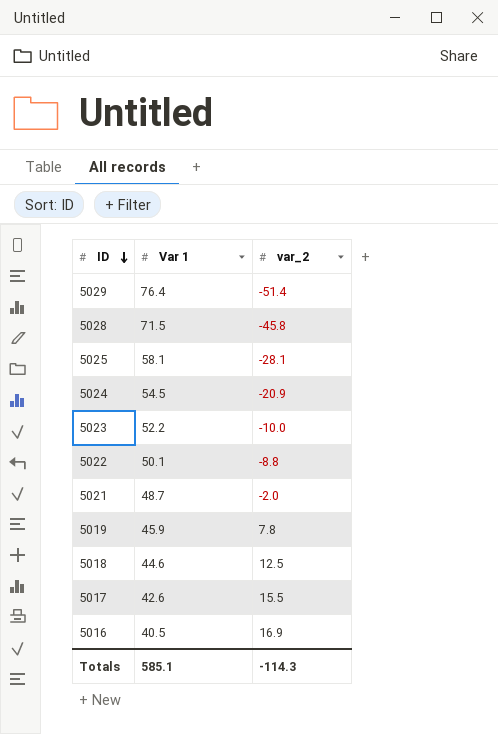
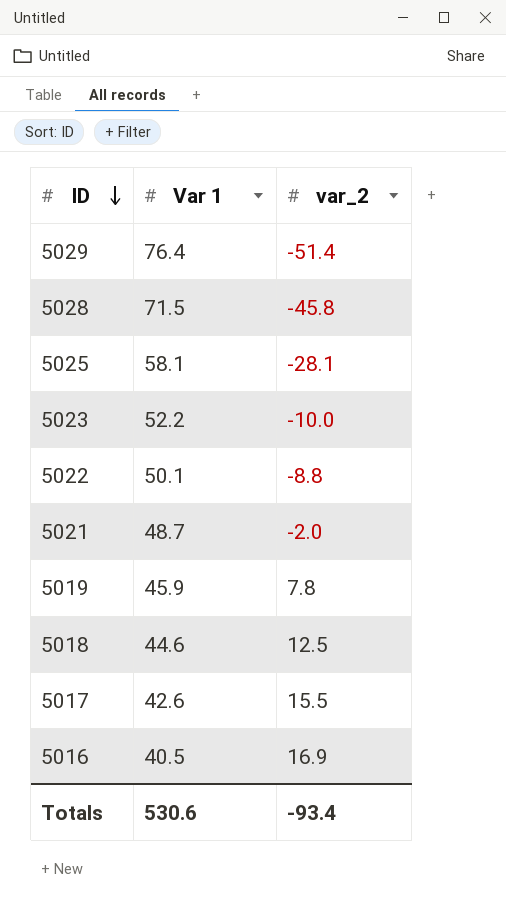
row 5024: 54.5 | -20.9 -> none
Totals | Var 1: 585.1 -> 530.6
Totals | var_2: -114.3 -> -93.4

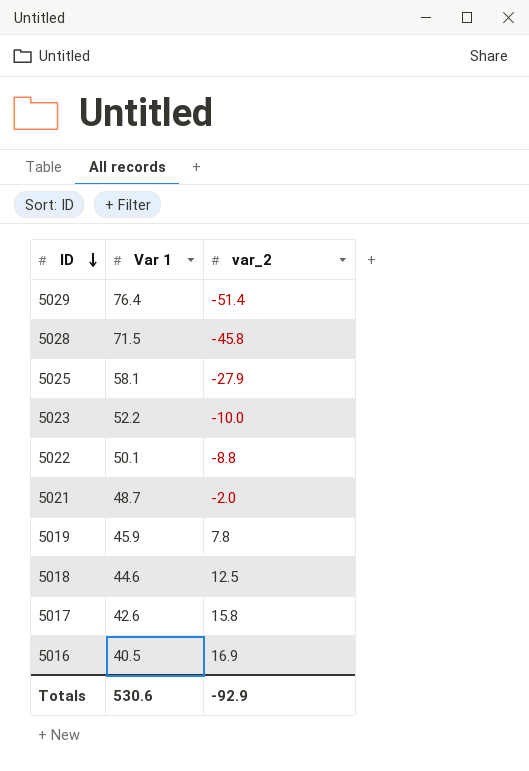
5025 | var_2: -28.1 -> -27.9
5017 | var_2: 15.5 -> 15.8
Totals | var_2: -93.4 -> -92.9

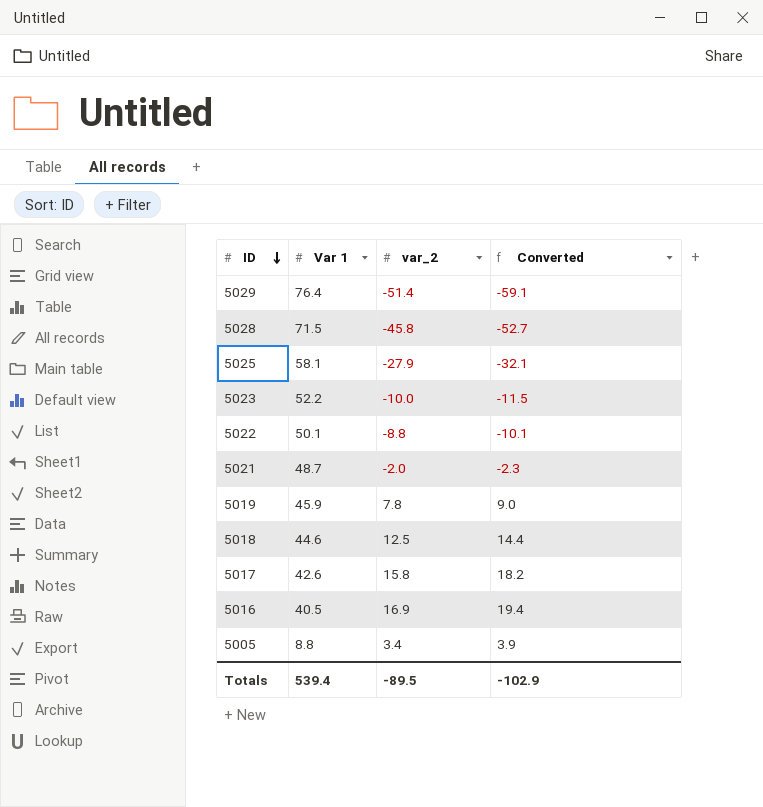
column Converted | formula: none -> [var_2] * 1.15
row 5005: none -> 8.8 | 3.4 | 3.9
Totals | Var 1: 530.6 -> 539.4
Totals | var_2: -92.9 -> -89.5

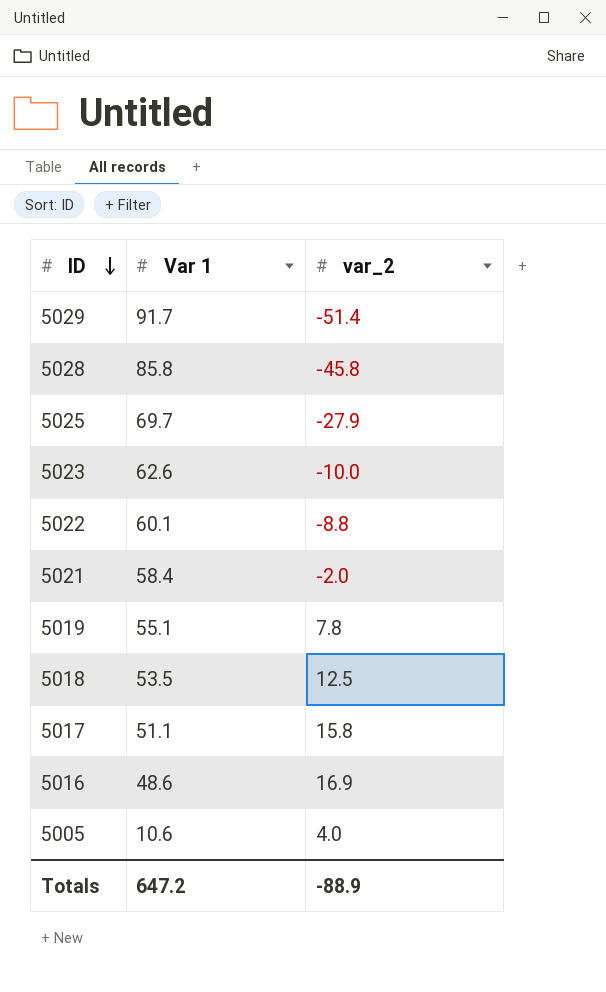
column Converted | formula: [var_2] * 1.15 -> none
5029 | Var 1: 76.4 -> 91.7
5028 | Var 1: 71.5 -> 85.8
5025 | Var 1: 58.1 -> 69.7
5023 | Var 1: 52.2 -> 62.6
5022 | Var 1: 50.1 -> 60.1
5021 | Var 1: 48.7 -> 58.4
5019 | Var 1: 45.9 -> 55.1
5018 | Var 1: 44.6 -> 53.5
5017 | Var 1: 42.6 -> 51.1
5016 | Var 1: 40.5 -> 48.6
5005 | Var 1: 8.8 -> 10.6
5005 | var_2: 3.4 -> 4.0
Totals | Var 1: 539.4 -> 647.2
Totals | var_2: -89.5 -> -88.9

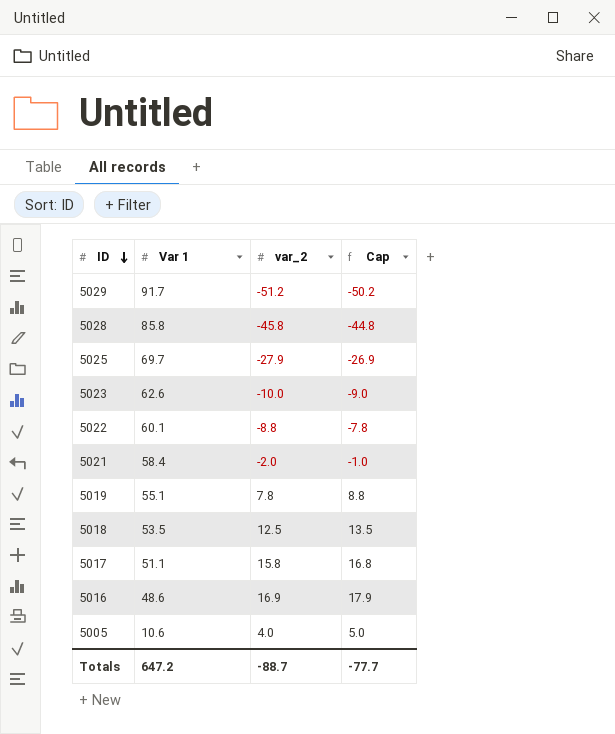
column Cap | formula: none -> [var_2] + 1
5029 | var_2: -51.4 -> -51.2
Totals | var_2: -88.9 -> -88.7

